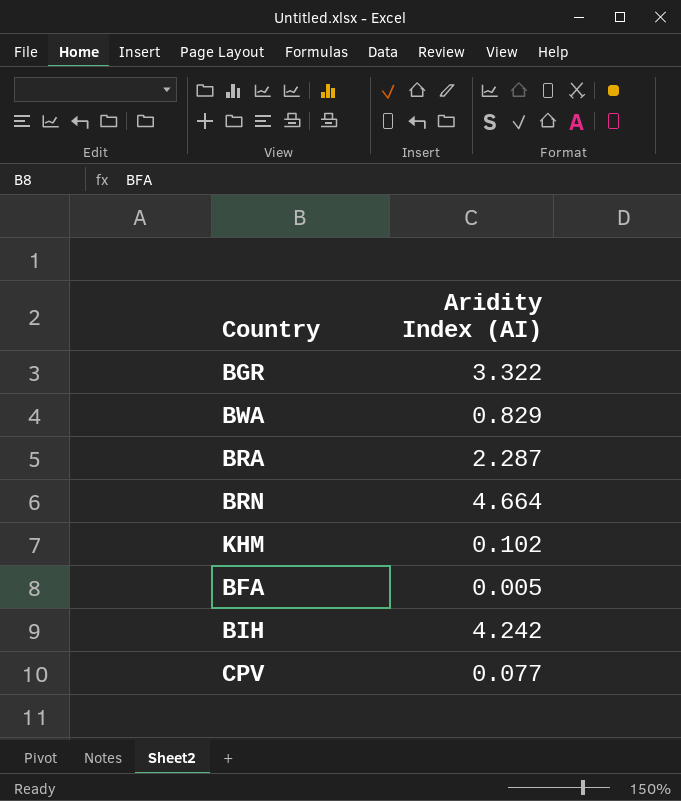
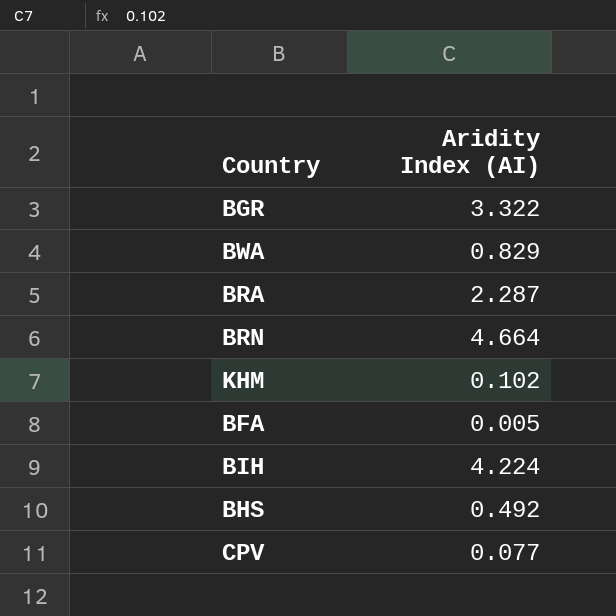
BIH | Aridity Index (AI): 4.242 -> 4.224
row BHS: none -> 0.492

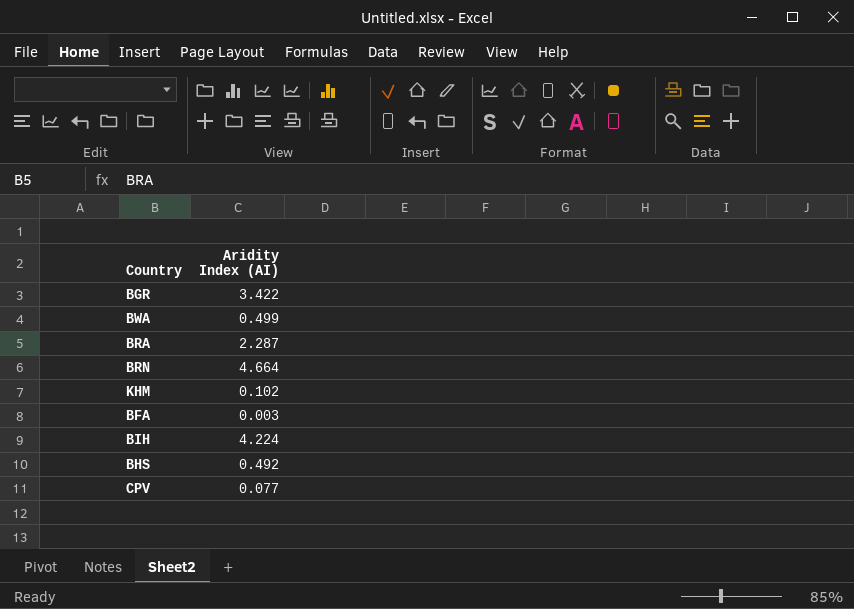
BGR | Aridity Index (AI): 3.322 -> 3.422
BWA | Aridity Index (AI): 0.829 -> 0.499
BFA | Aridity Index (AI): 0.005 -> 0.003

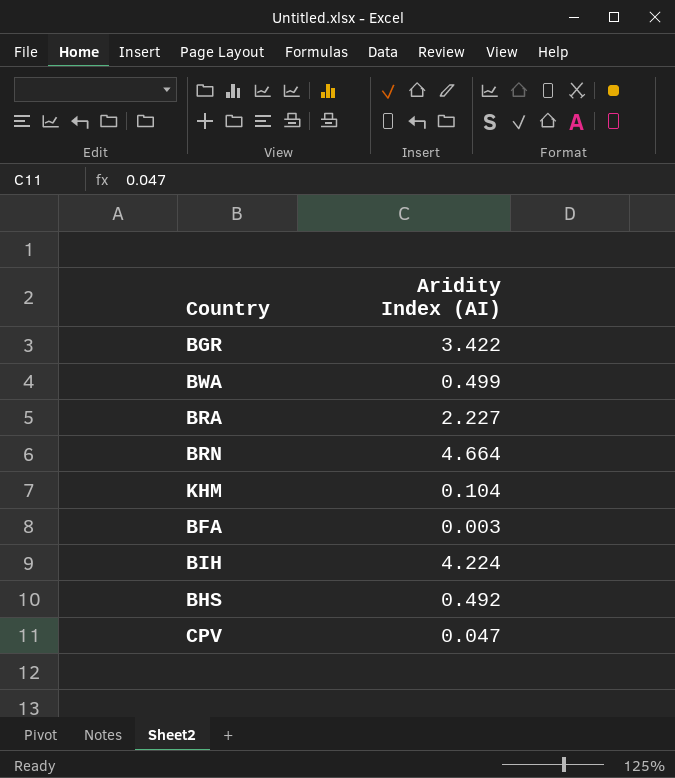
BRA | Aridity Index (AI): 2.287 -> 2.227
KHM | Aridity Index (AI): 0.102 -> 0.104
CPV | Aridity Index (AI): 0.077 -> 0.047

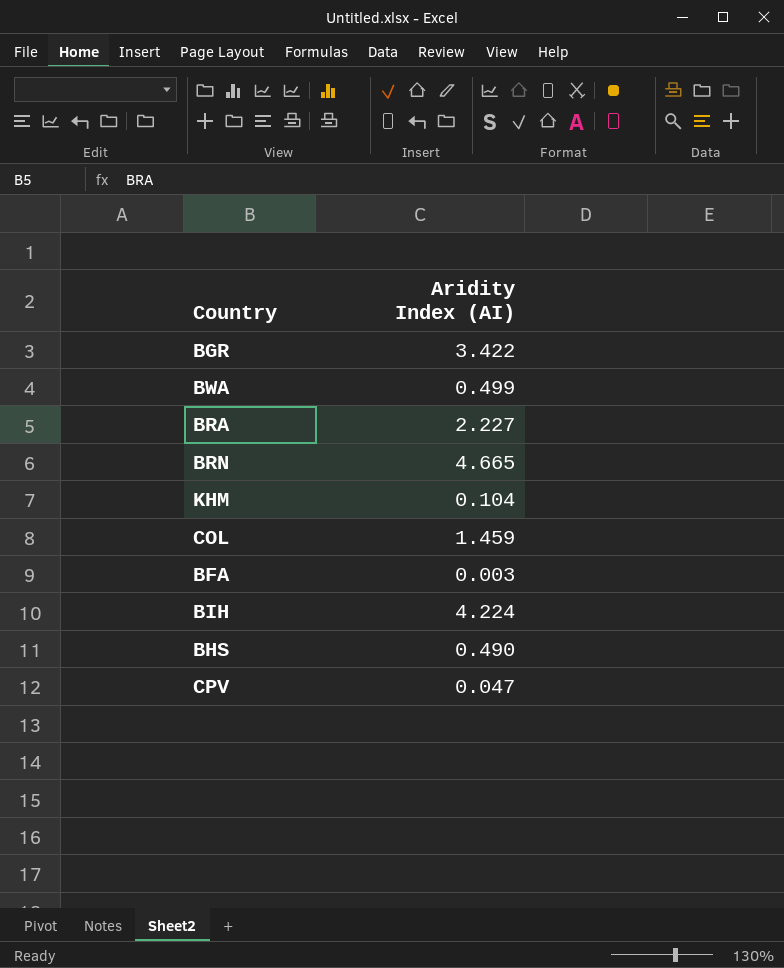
BRN | Aridity Index (AI): 4.664 -> 4.665
row COL: none -> 1.459
BHS | Aridity Index (AI): 0.492 -> 0.490

